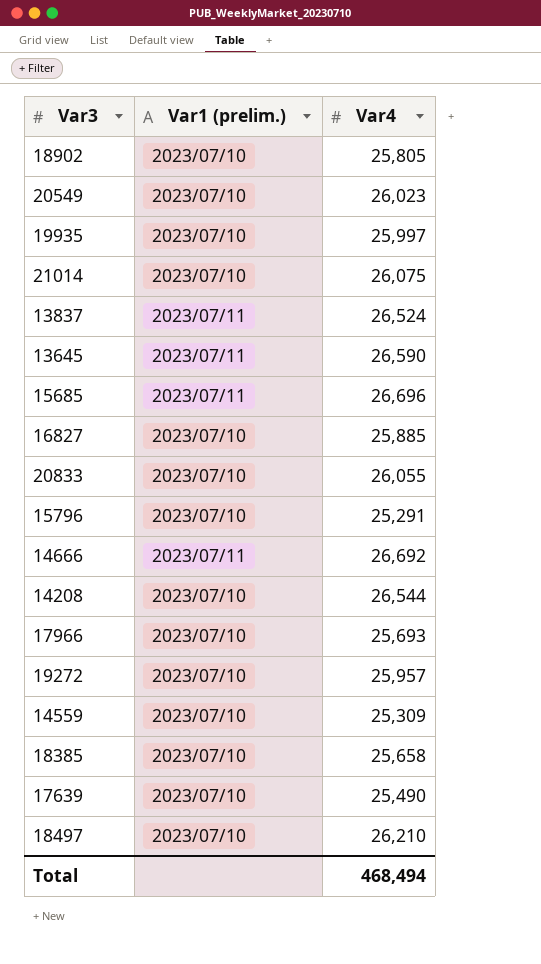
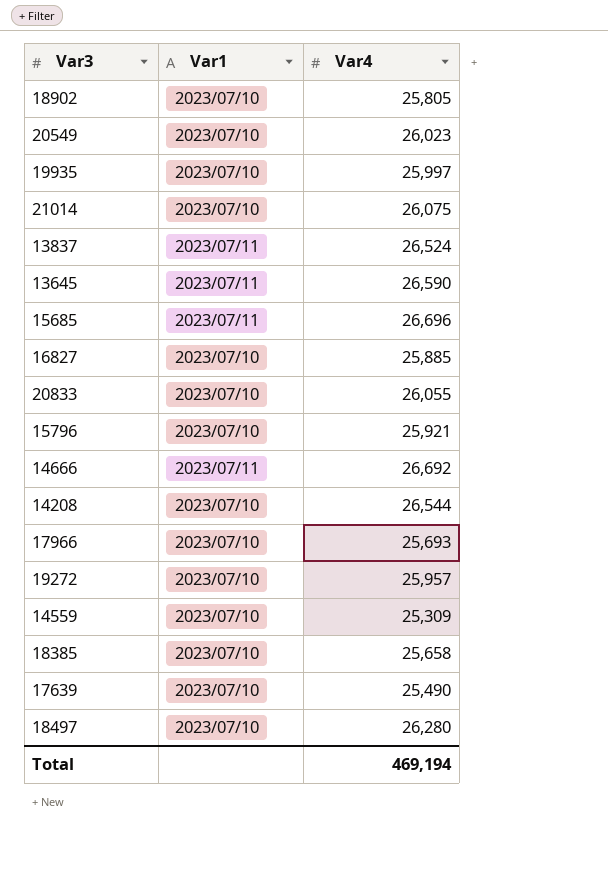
column name: Var1 (prelim.) -> Var1
15796 | Var4: 25,291 -> 25,921
18497 | Var4: 26,210 -> 26,280
Total | Var4: 468,494 -> 469,194

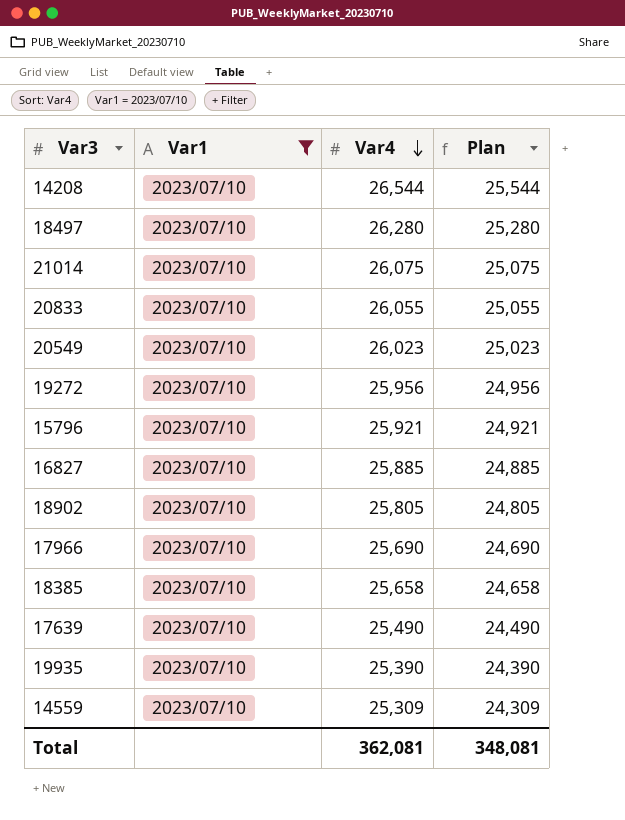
filter: none -> Var1 = 2023/07/10
row order: none -> Var4 descending
column Plan | formula: none -> [Var4] - 1000
19272 | Var4: 25,957 -> 25,956
17966 | Var4: 25,693 -> 25,690
19935 | Var4: 25,997 -> 25,390
Total | Var4: 469,194 -> 362,081

